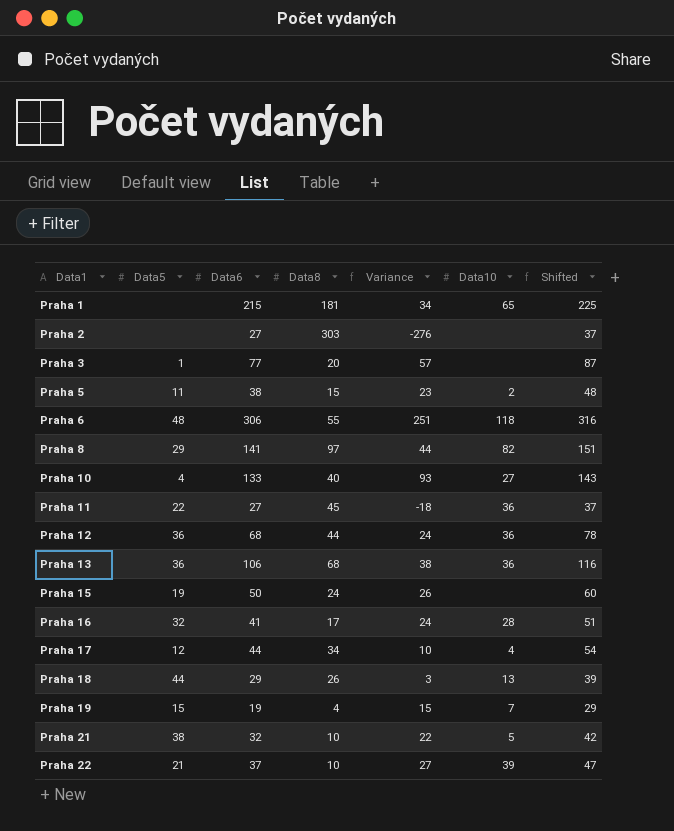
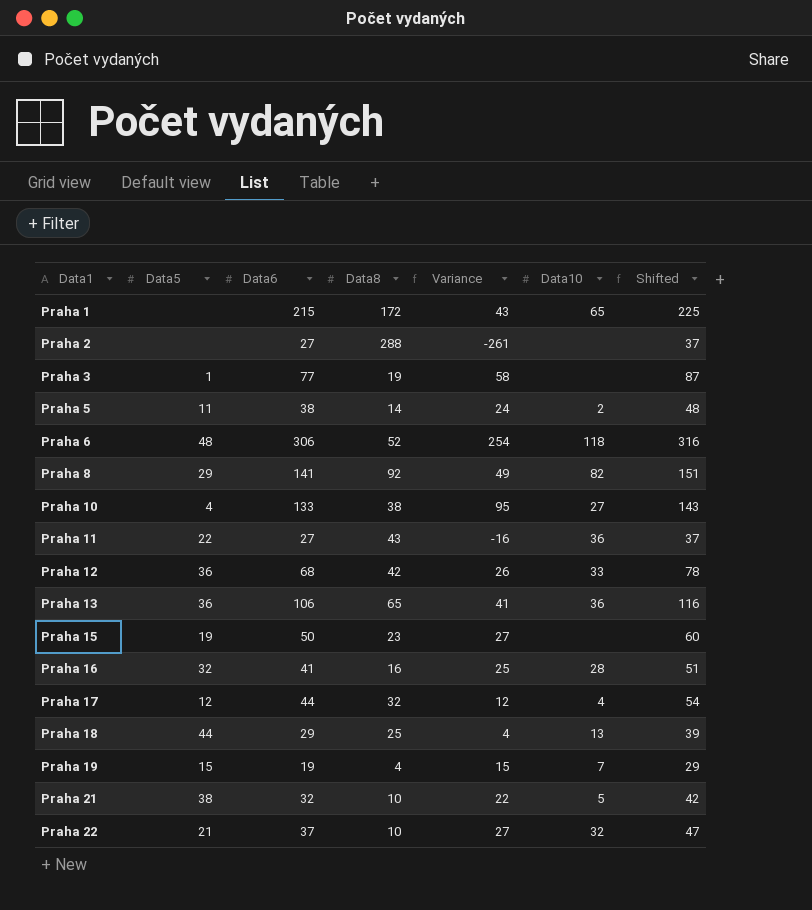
Praha 1 | Data8: 181 -> 172
Praha 1 | Variance: 34 -> 43
Praha 2 | Data8: 303 -> 288
Praha 2 | Variance: -276 -> -261
Praha 3 | Data8: 20 -> 19
Praha 3 | Variance: 57 -> 58
Praha 5 | Data8: 15 -> 14
Praha 5 | Variance: 23 -> 24
Praha 6 | Data8: 55 -> 52
Praha 6 | Variance: 251 -> 254
Praha 8 | Data8: 97 -> 92
Praha 8 | Variance: 44 -> 49
Praha 10 | Data8: 40 -> 38
Praha 10 | Variance: 93 -> 95
Praha 11 | Data8: 45 -> 43
Praha 11 | Variance: -18 -> -16
Praha 12 | Data8: 44 -> 42
Praha 12 | Variance: 24 -> 26
Praha 12 | Data10: 36 -> 33
Praha 13 | Data8: 68 -> 65
Praha 13 | Variance: 38 -> 41
Praha 15 | Data8: 24 -> 23
Praha 15 | Variance: 26 -> 27
Praha 16 | Data8: 17 -> 16
Praha 16 | Variance: 24 -> 25
Praha 17 | Data8: 34 -> 32
Praha 17 | Variance: 10 -> 12
Praha 18 | Data8: 26 -> 25
Praha 18 | Variance: 3 -> 4
Praha 22 | Data10: 39 -> 32

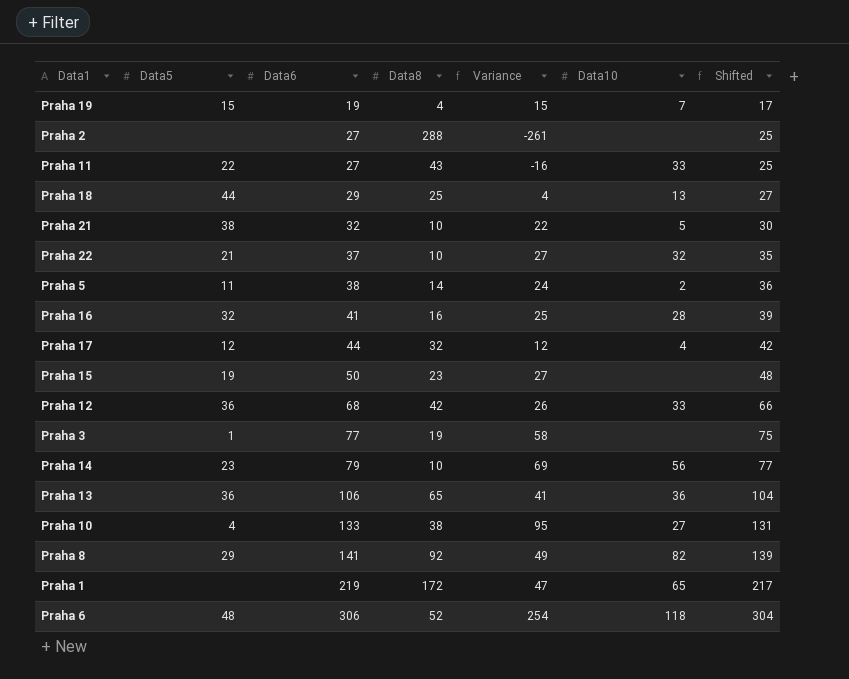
row order: Data1 ascending -> Data6 ascending
column Shifted | formula: [Data6] + 10 -> [Data6] - 2
Praha 11 | Data10: 36 -> 33
row Praha 14: none -> 23 | 79 | 10 | 69 | 56 | 77
Praha 1 | Data6: 215 -> 219
Praha 1 | Variance: 43 -> 47

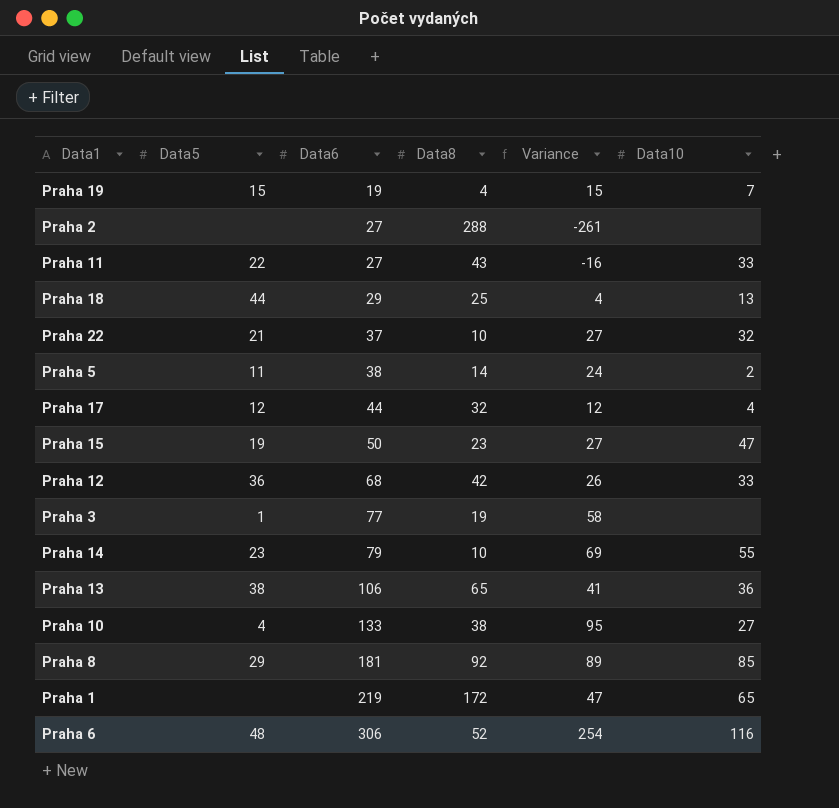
column Shifted | formula: [Data6] - 2 -> none
row Praha 21: 38 | 32 | 10 | 22 | 5 | 30 -> none
row Praha 16: 32 | 41 | 16 | 25 | 28 | 39 -> none
Praha 15 | Data10: none -> 47
Praha 14 | Data10: 56 -> 55
Praha 13 | Data5: 36 -> 38
Praha 8 | Data6: 141 -> 181
Praha 8 | Variance: 49 -> 89
Praha 8 | Data10: 82 -> 85
Praha 6 | Data10: 118 -> 116

